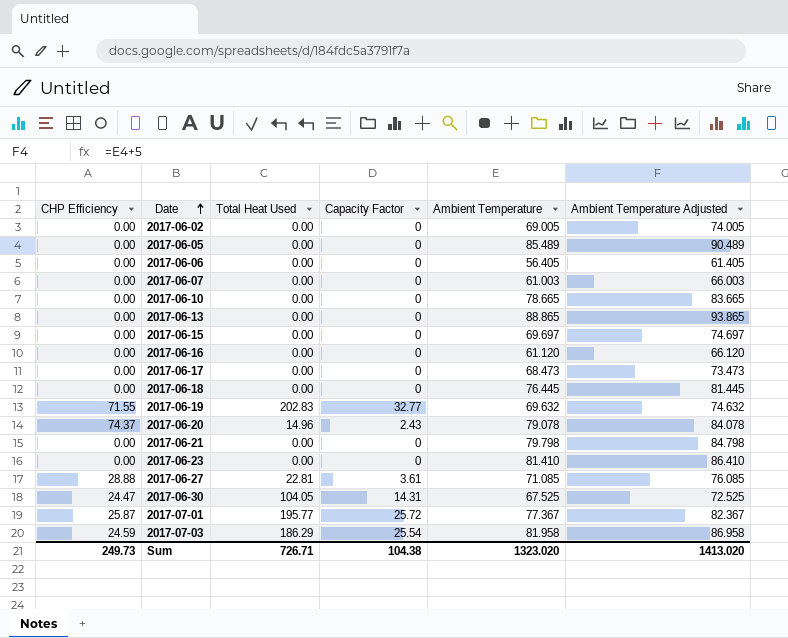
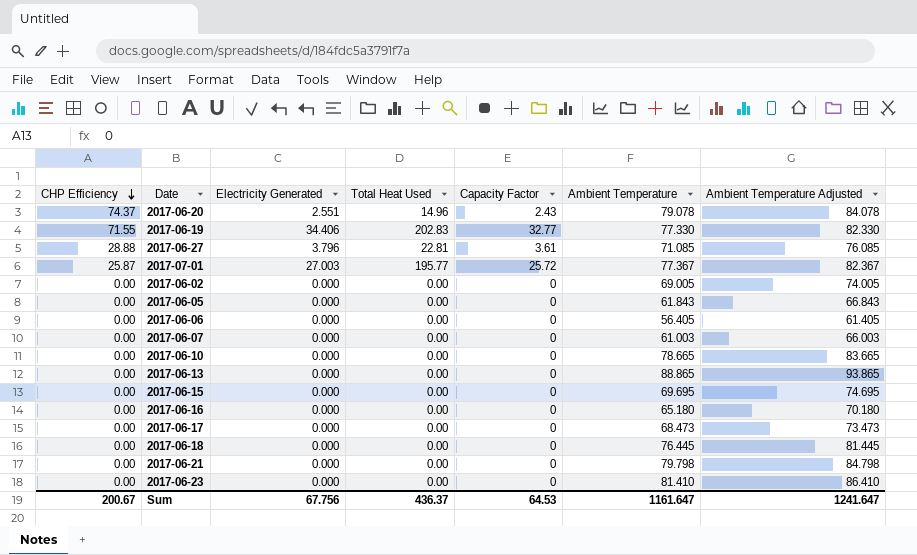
row order: Date ascending -> CHP Efficiency descending
column Electricity Generated | position: none -> 3
row 2017-06-30: 24.47 | 104.05 | 14.31 | 67.525 | 72.525 -> none
row 2017-07-03: 24.59 | 186.29 | 25.54 | 81.958 | 86.958 -> none
2017-06-19 | Ambient Temperature: 69.632 -> 77.330
2017-06-19 | Ambient Temperature Adjusted: 74.632 -> 82.330
2017-06-05 | Ambient Temperature: 85.489 -> 61.843
2017-06-05 | Ambient Temperature Adjusted: 90.489 -> 66.843
2017-06-15 | Ambient Temperature: 69.697 -> 69.695
2017-06-15 | Ambient Temperature Adjusted: 74.697 -> 74.695
2017-06-16 | Ambient Temperature: 61.120 -> 65.180
2017-06-16 | Ambient Temperature Adjusted: 66.120 -> 70.180
Sum | CHP Efficiency: 249.73 -> 200.67
Sum | Total Heat Used: 726.71 -> 436.37
Sum | Capacity Factor: 104.38 -> 64.53
Sum | Ambient Temperature: 1323.020 -> 1161.647
Sum | Ambient Temperature Adjusted: 1413.020 -> 1241.647

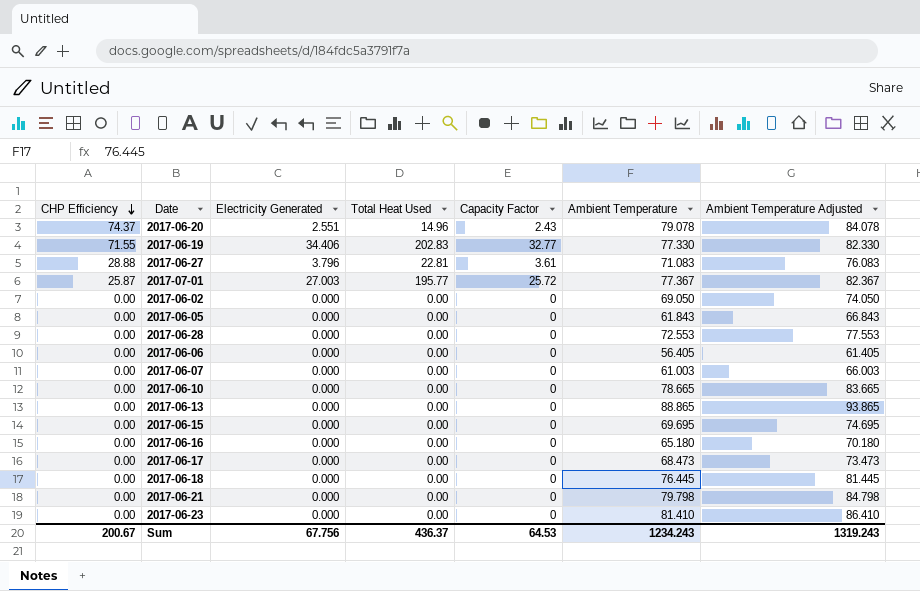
2017-06-27 | Ambient Temperature: 71.085 -> 71.083
2017-06-27 | Ambient Temperature Adjusted: 76.085 -> 76.083
2017-06-02 | Ambient Temperature: 69.005 -> 69.050
2017-06-02 | Ambient Temperature Adjusted: 74.005 -> 74.050
row 2017-06-28: none -> 0.00 | 0.000 | 0.00 | 0 | 72.553 | 77.553
Sum | Ambient Temperature: 1161.647 -> 1234.243
Sum | Ambient Temperature Adjusted: 1241.647 -> 1319.243

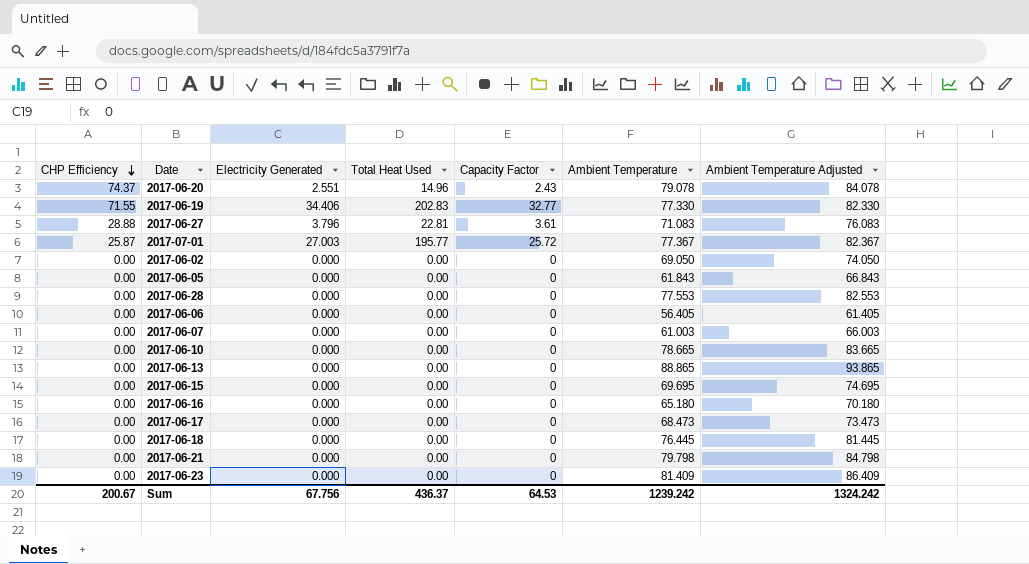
2017-06-28 | Ambient Temperature: 72.553 -> 77.553
2017-06-28 | Ambient Temperature Adjusted: 77.553 -> 82.553
2017-06-23 | Ambient Temperature: 81.410 -> 81.409
2017-06-23 | Ambient Temperature Adjusted: 86.410 -> 86.409
Sum | Ambient Temperature: 1234.243 -> 1239.242
Sum | Ambient Temperature Adjusted: 1319.243 -> 1324.242

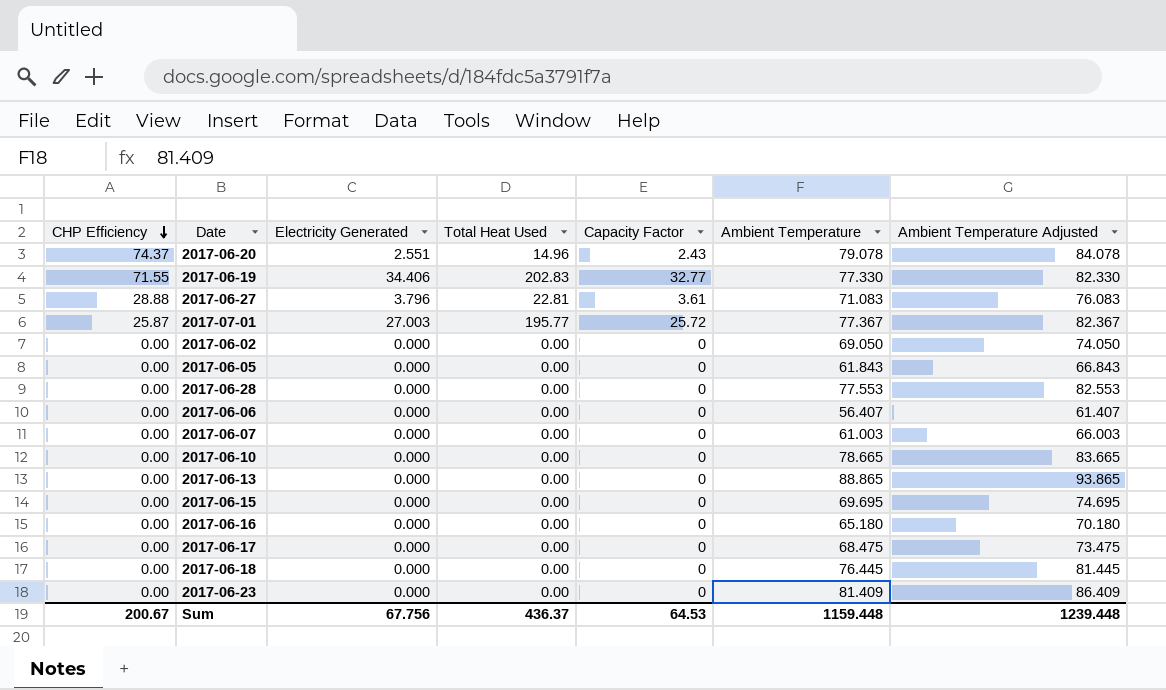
row 2017-06-21: 0.00 | 0.000 | 0.00 | 0 | 79.798 | 84.798 -> none
2017-06-06 | Ambient Temperature: 56.405 -> 56.407
2017-06-06 | Ambient Temperature Adjusted: 61.405 -> 61.407
2017-06-17 | Ambient Temperature: 68.473 -> 68.475
2017-06-17 | Ambient Temperature Adjusted: 73.473 -> 73.475
Sum | Ambient Temperature: 1239.242 -> 1159.448
Sum | Ambient Temperature Adjusted: 1324.242 -> 1239.448

